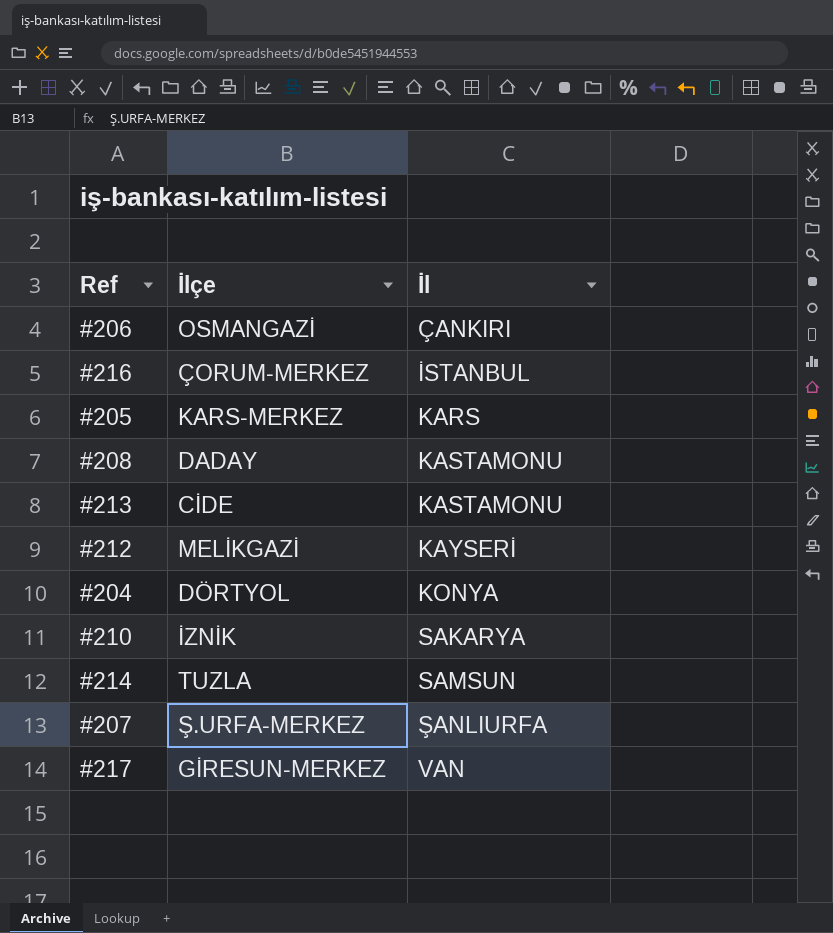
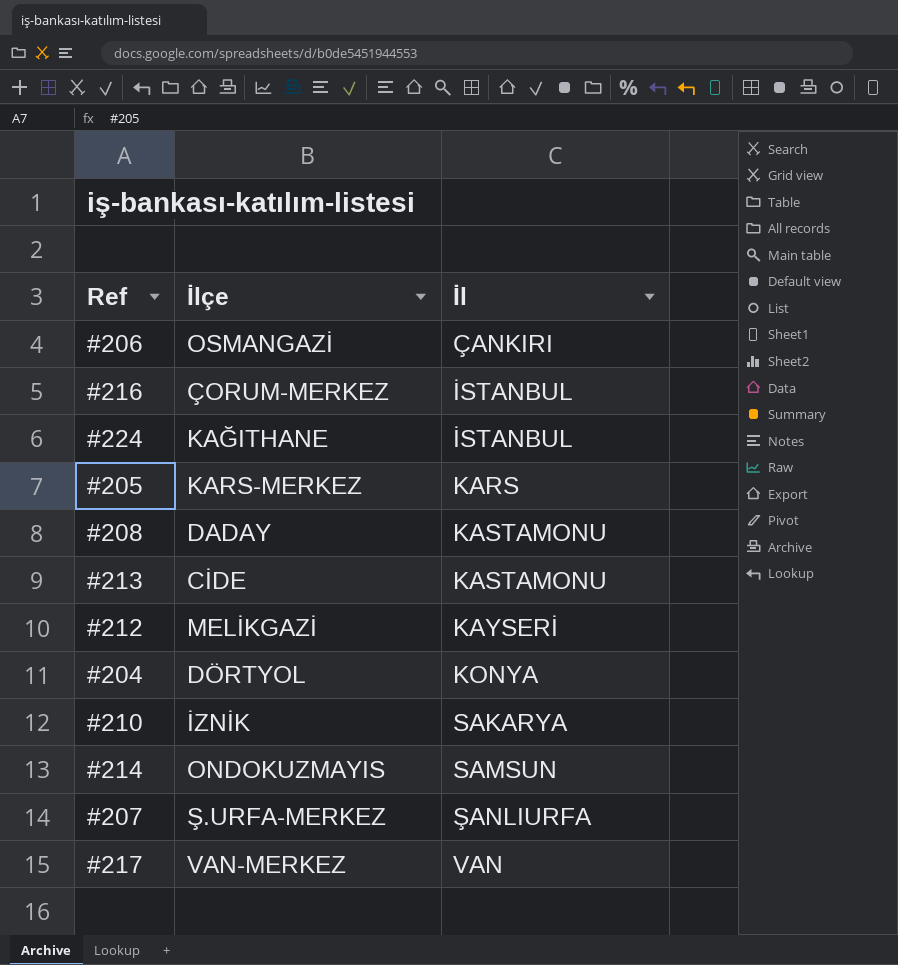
row #224: none -> KAĞITHANE | İSTANBUL
#214 | İlçe: TUZLA -> ONDOKUZMAYIS
#217 | İlçe: GİRESUN-MERKEZ -> VAN-MERKEZ

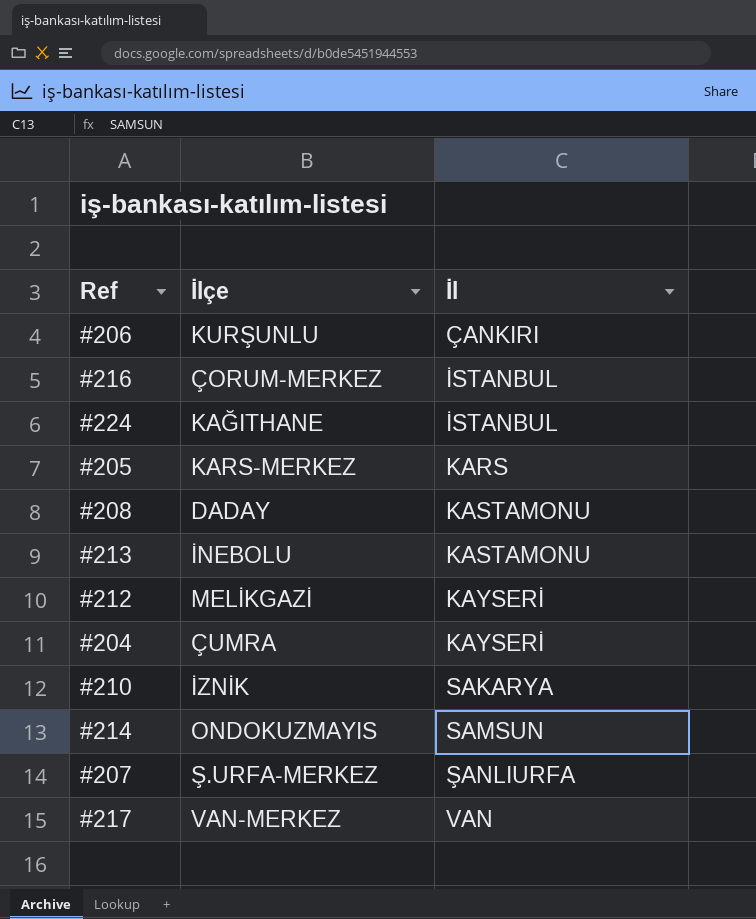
#206 | İlçe: OSMANGAZİ -> KURŞUNLU
#213 | İlçe: CİDE -> İNEBOLU
#204 | İlçe: DÖRTYOL -> ÇUMRA
#204 | İl: KONYA -> KAYSERİ

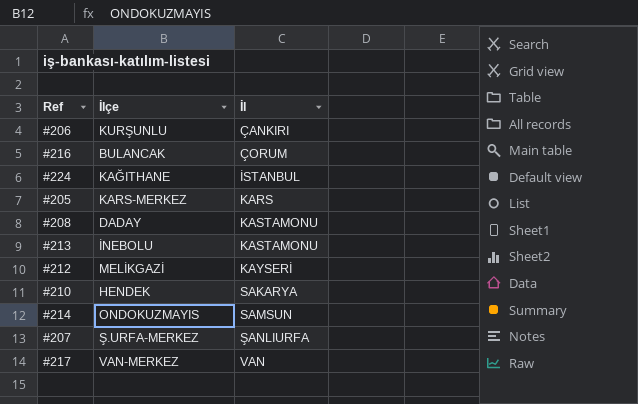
row #204: ÇUMRA | KAYSERİ -> none
#216 | İlçe: ÇORUM-MERKEZ -> BULANCAK
#216 | İl: İSTANBUL -> ÇORUM
#210 | İlçe: İZNİK -> HENDEK

